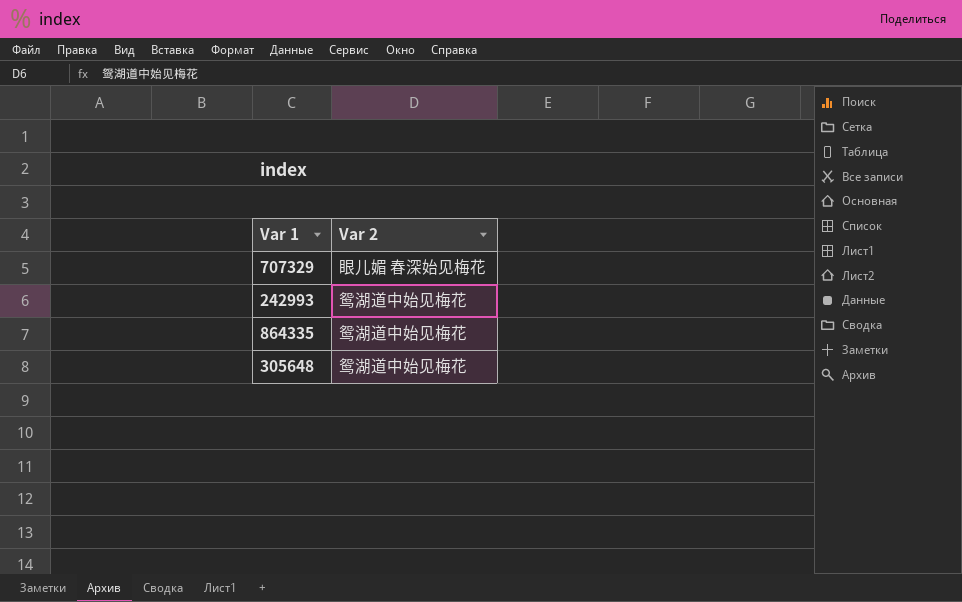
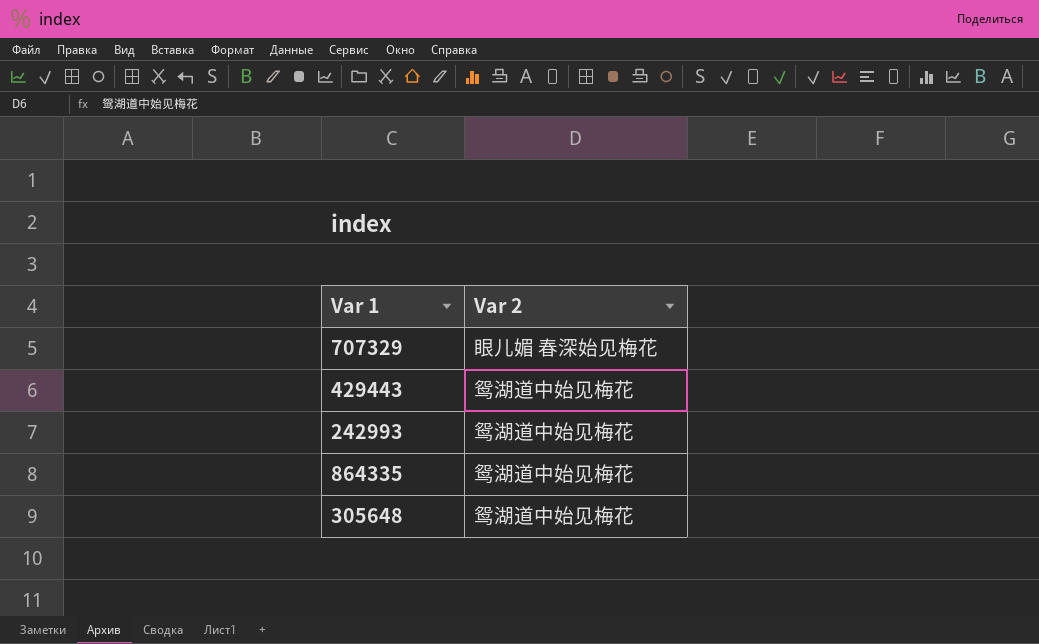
row 429443: none -> 鸳湖道中始见梅花

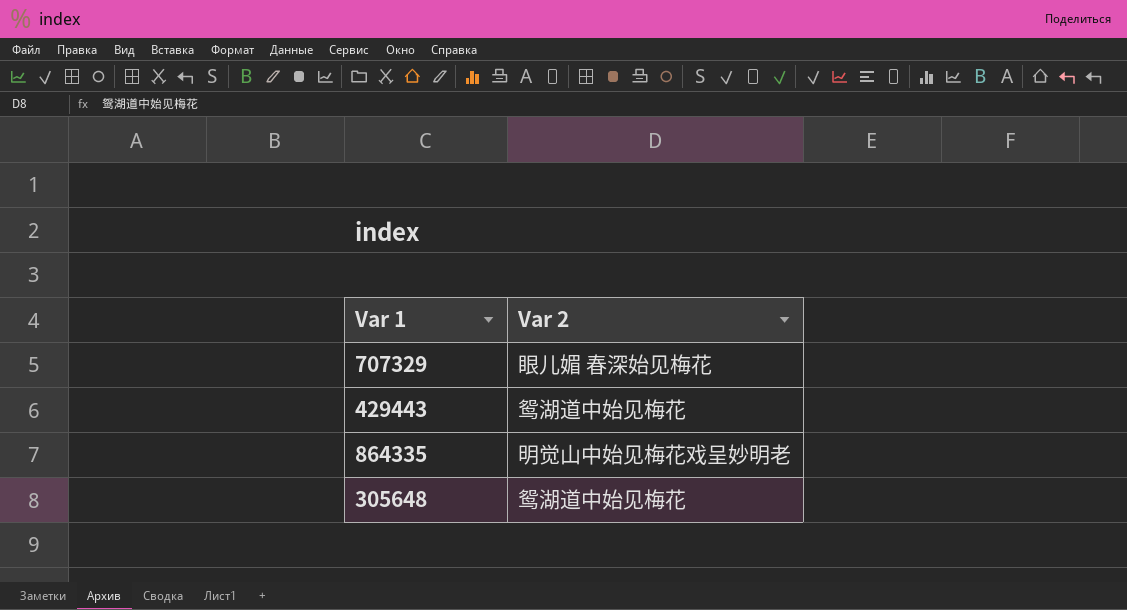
row 242993: 鸳湖道中始见梅花 -> none
864335 | Var 2: 鸳湖道中始见梅花 -> 明觉山中始见梅花戏呈妙明老

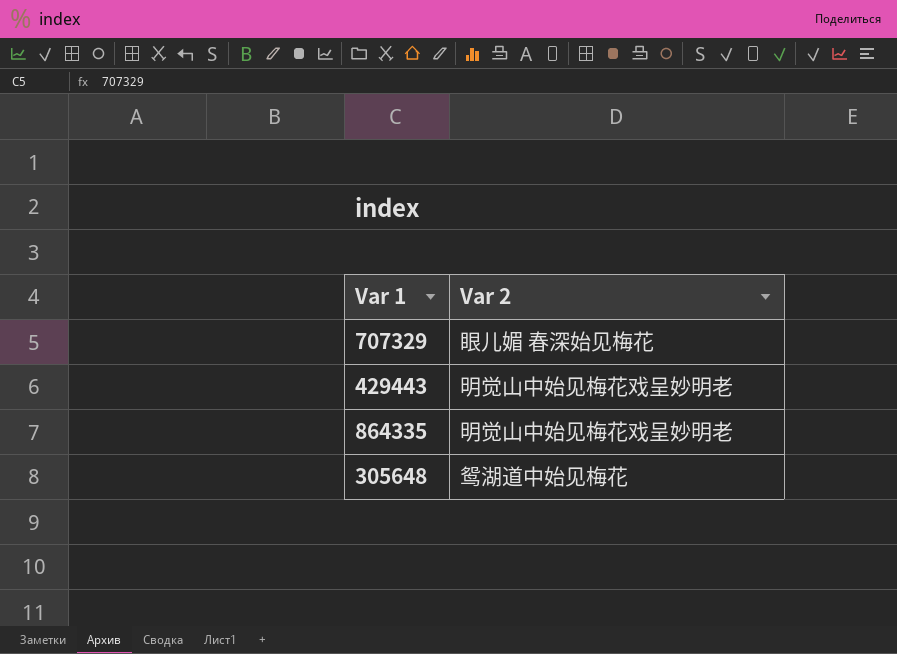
429443 | Var 2: 鸳湖道中始见梅花 -> 明觉山中始见梅花戏呈妙明老

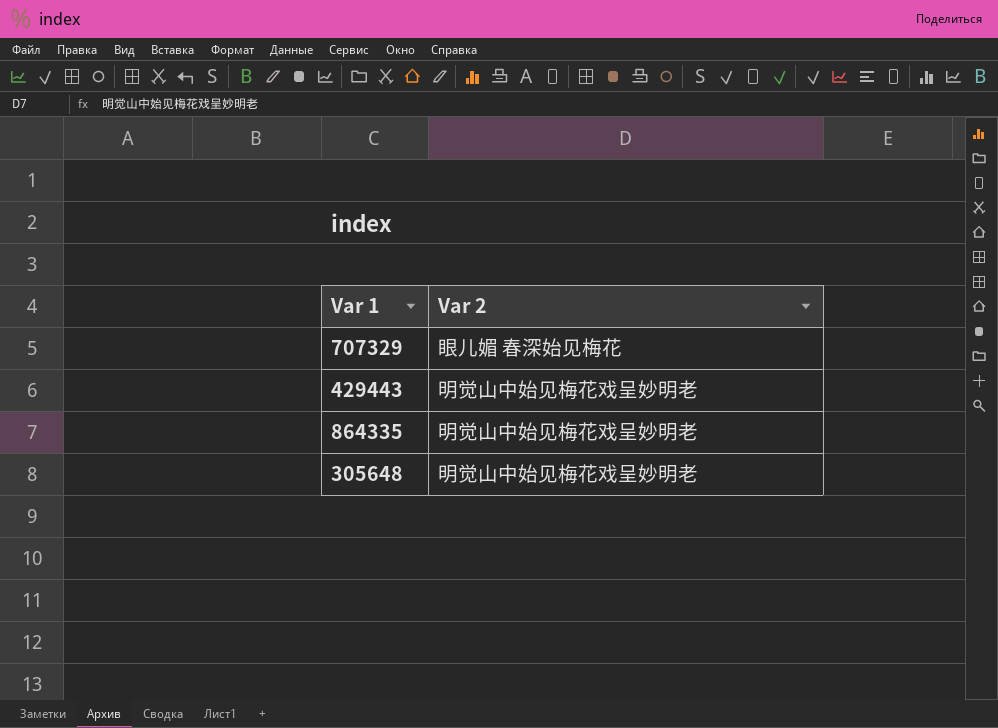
305648 | Var 2: 鸳湖道中始见梅花 -> 明觉山中始见梅花戏呈妙明老

